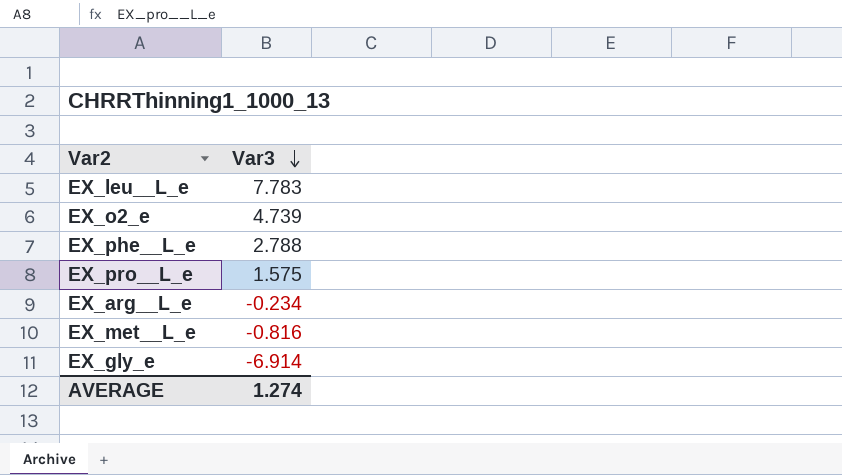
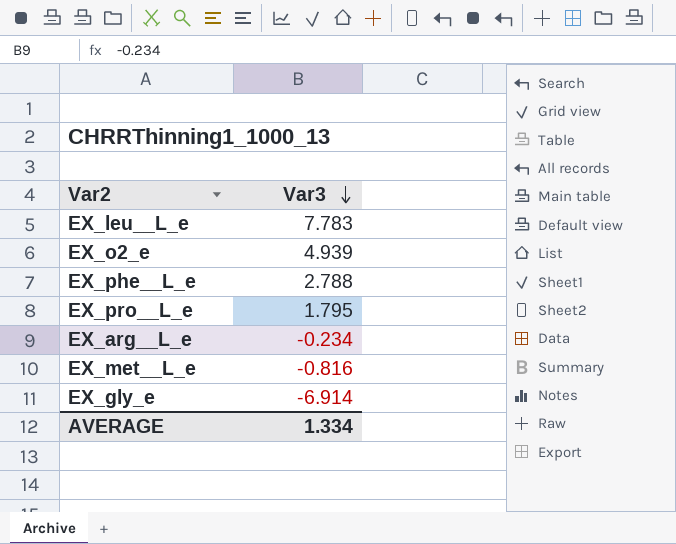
EX_o2_e | Var3: 4.739 -> 4.939
EX_pro__L_e | Var3: 1.575 -> 1.795
AVERAGE | Var3: 1.274 -> 1.334

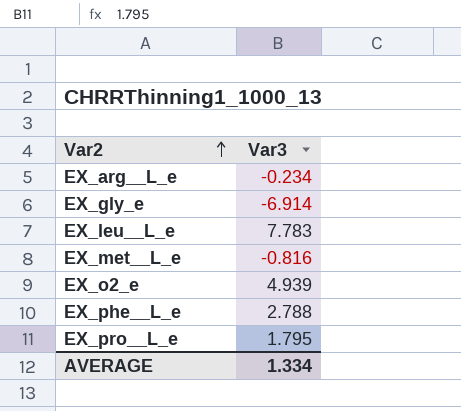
row order: Var3 descending -> Var2 ascending

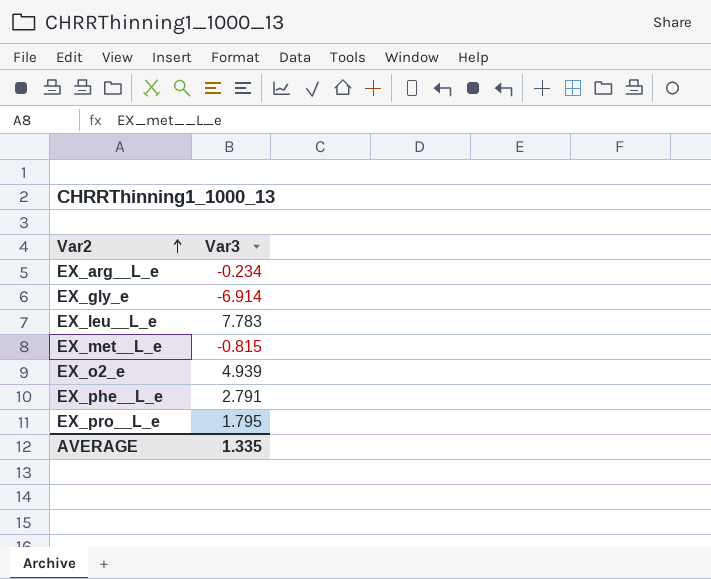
EX_met__L_e | Var3: -0.816 -> -0.815
EX_phe__L_e | Var3: 2.788 -> 2.791
AVERAGE | Var3: 1.334 -> 1.335

